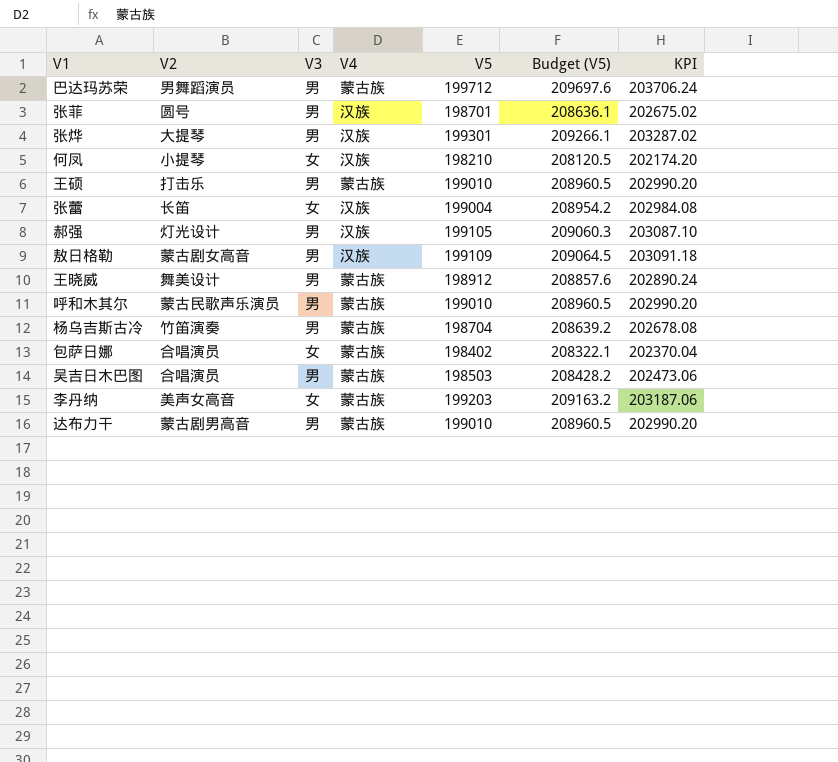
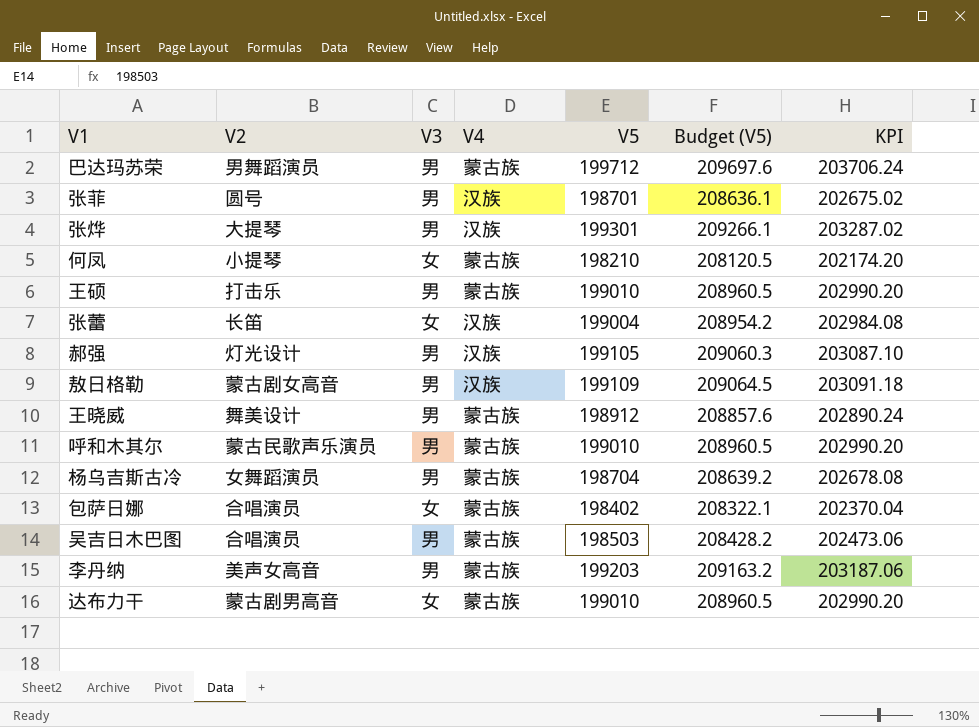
何凤 | V4: 汉族 -> 蒙古族
杨乌吉斯古冷 | V2: 竹笛演奏 -> 女舞蹈演员
李丹纳 | V3: 女 -> 男
达布力干 | V3: 男 -> 女

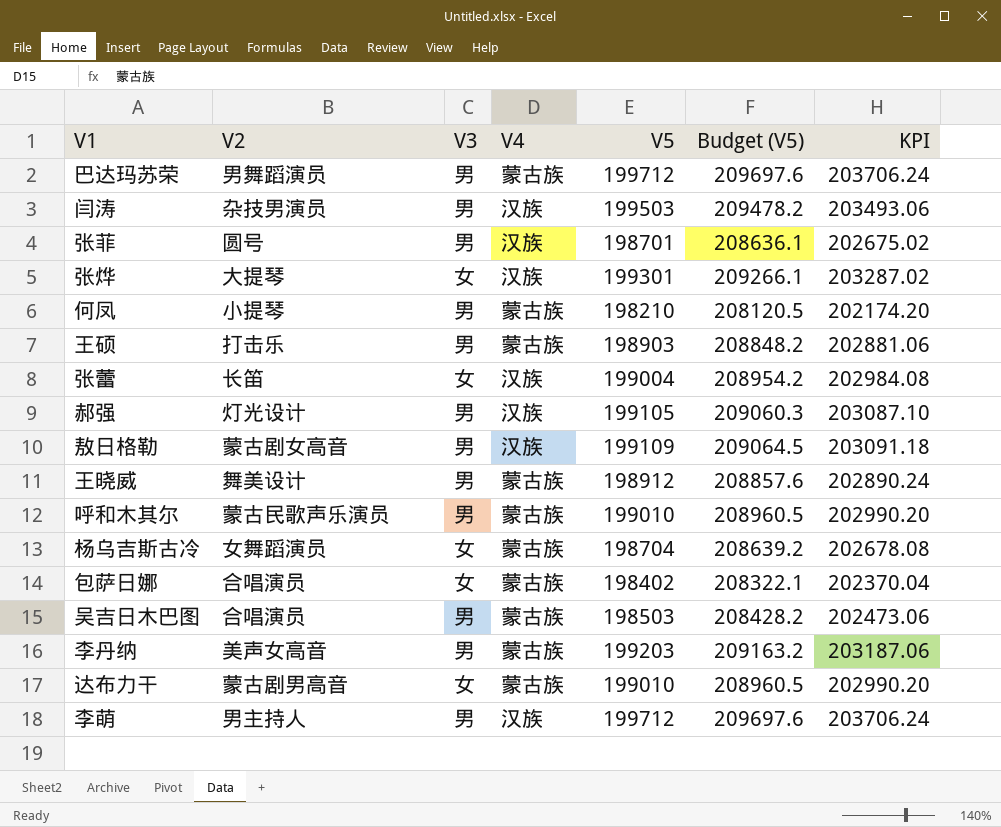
row 闫涛: none -> 杂技男演员 | 男 | 汉族 | 199503 | 209478.2 | 203493.06
张烨 | V3: 男 -> 女
何凤 | V3: 女 -> 男
王硕 | V5: 199010 -> 198903
王硕 | Budget (V5): 208960.5 -> 208848.2
王硕 | KPI: 202990.20 -> 202881.06
杨乌吉斯古冷 | V3: 男 -> 女
row 李萌: none -> 男主持人 | 男 | 汉族 | 199712 | 209697.6 | 203706.24

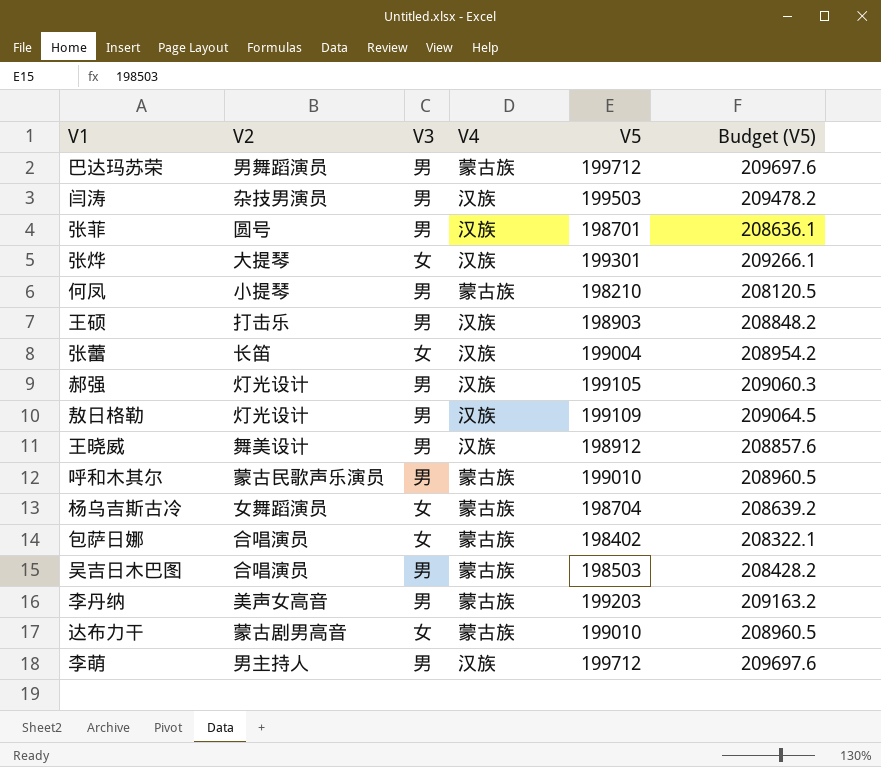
column KPI | formula: [V5] * 1.02 -> none
王硕 | V4: 蒙古族 -> 汉族
敖日格勒 | V2: 蒙古剧女高音 -> 灯光设计
王晓威 | V4: 蒙古族 -> 汉族

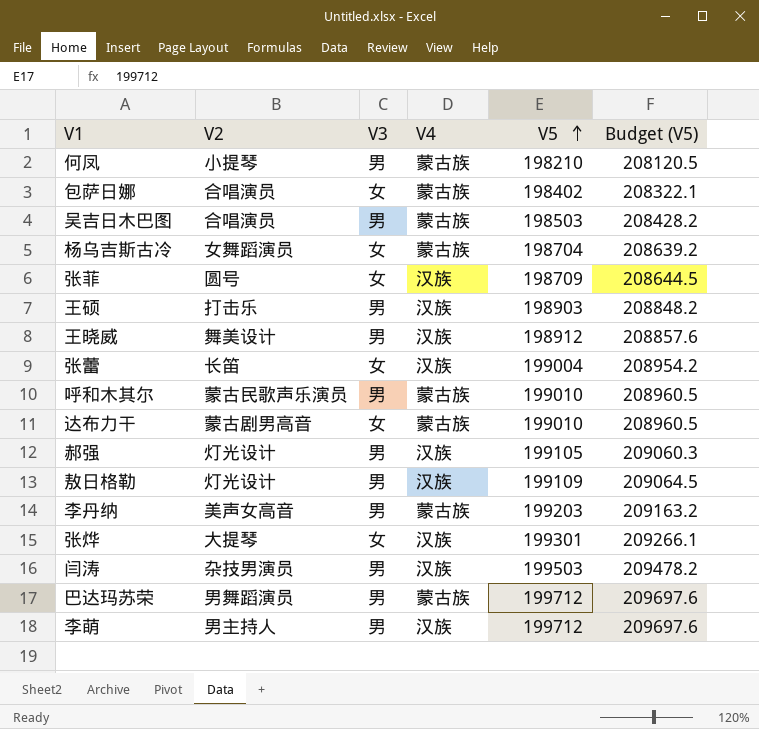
row order: none -> V5 ascending
张菲 | V3: 男 -> 女
张菲 | V5: 198701 -> 198709
张菲 | Budget (V5): 208636.1 -> 208644.5

